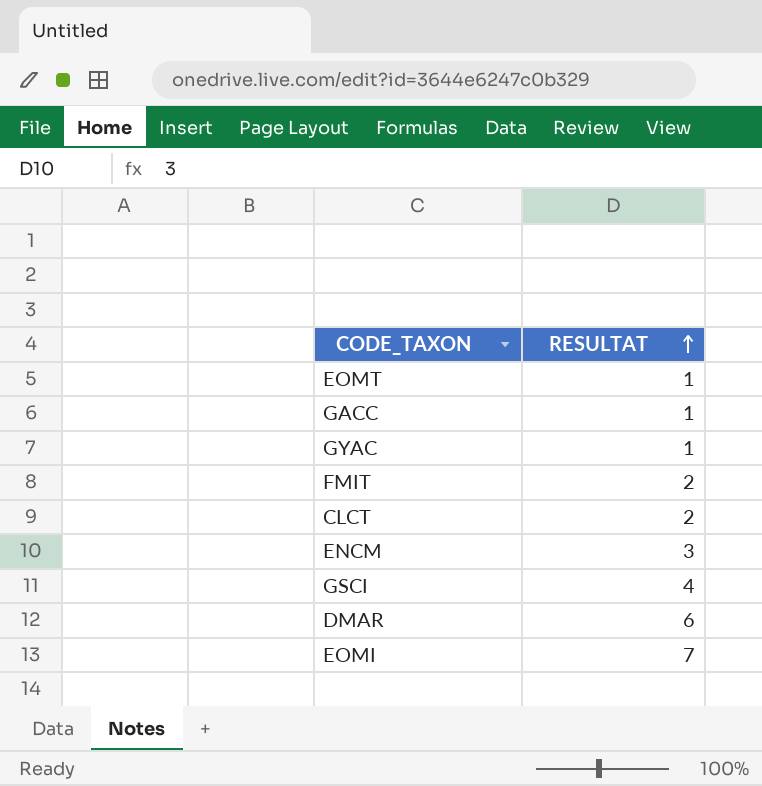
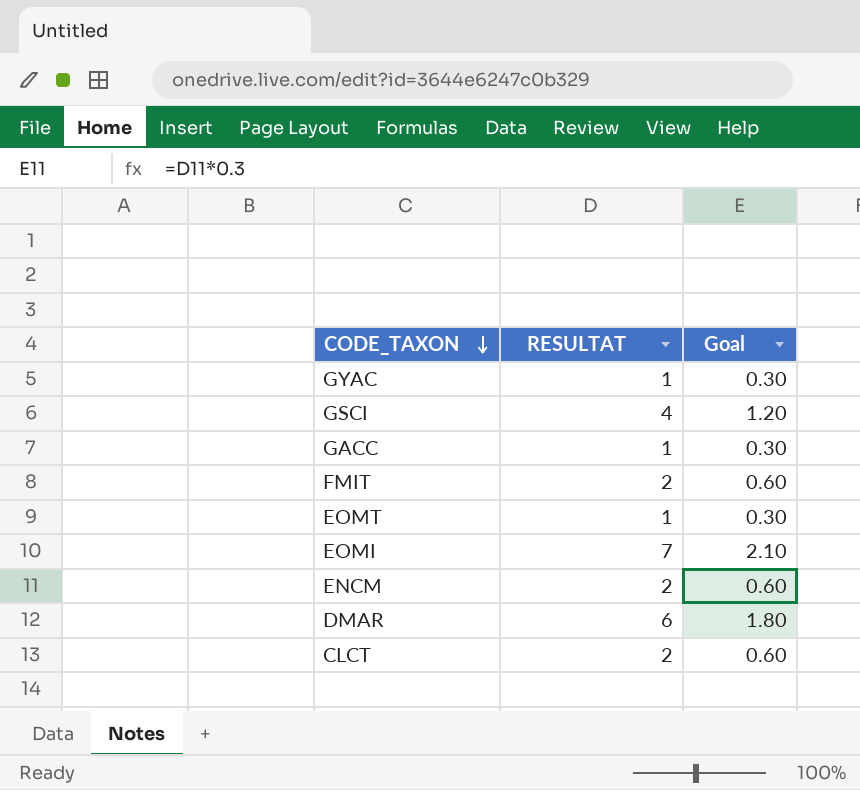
row order: RESULTAT ascending -> CODE_TAXON descending
column Goal | formula: none -> [RESULTAT] * 0.3
ENCM | RESULTAT: 3 -> 2

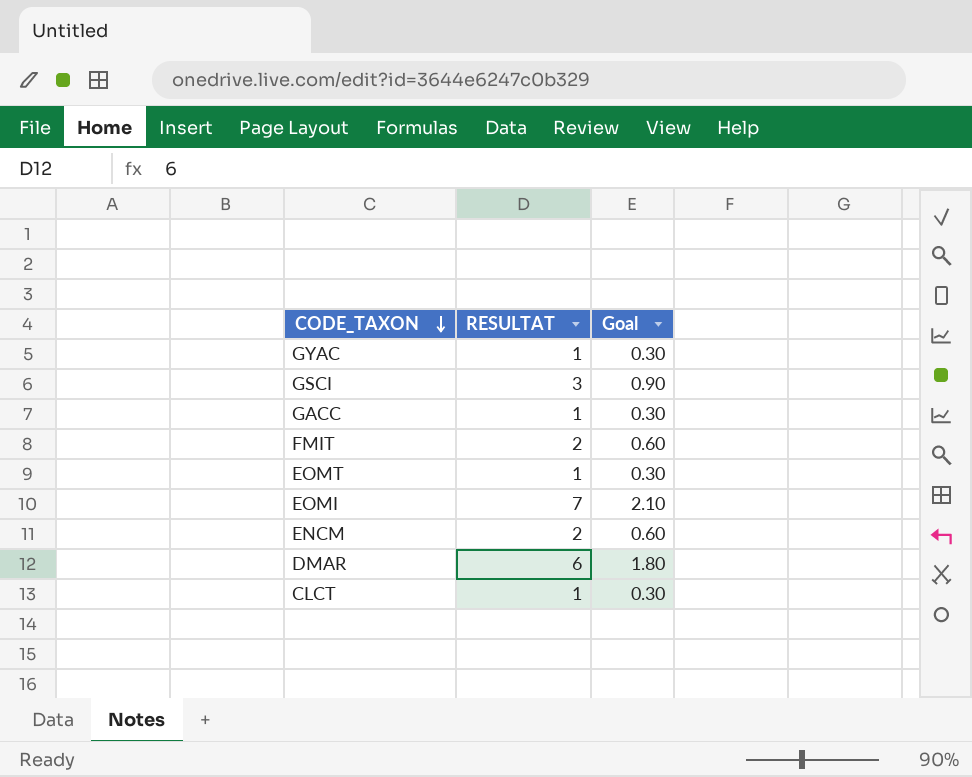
GSCI | RESULTAT: 4 -> 3
GSCI | Goal: 1.20 -> 0.90
CLCT | RESULTAT: 2 -> 1
CLCT | Goal: 0.60 -> 0.30

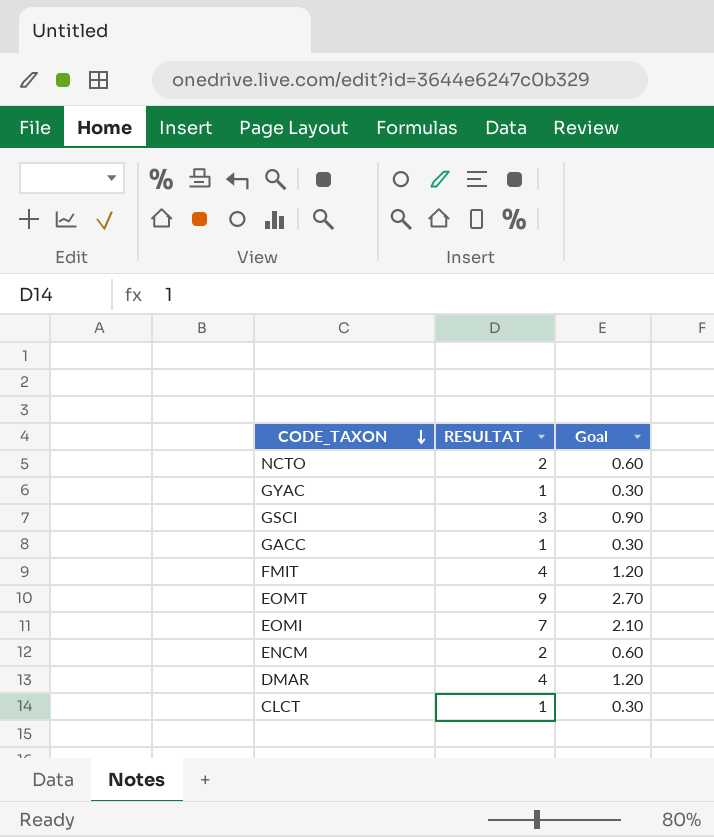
row NCTO: none -> 2 | 0.60
FMIT | RESULTAT: 2 -> 4
FMIT | Goal: 0.60 -> 1.20
EOMT | RESULTAT: 1 -> 9
EOMT | Goal: 0.30 -> 2.70
DMAR | RESULTAT: 6 -> 4
DMAR | Goal: 1.80 -> 1.20

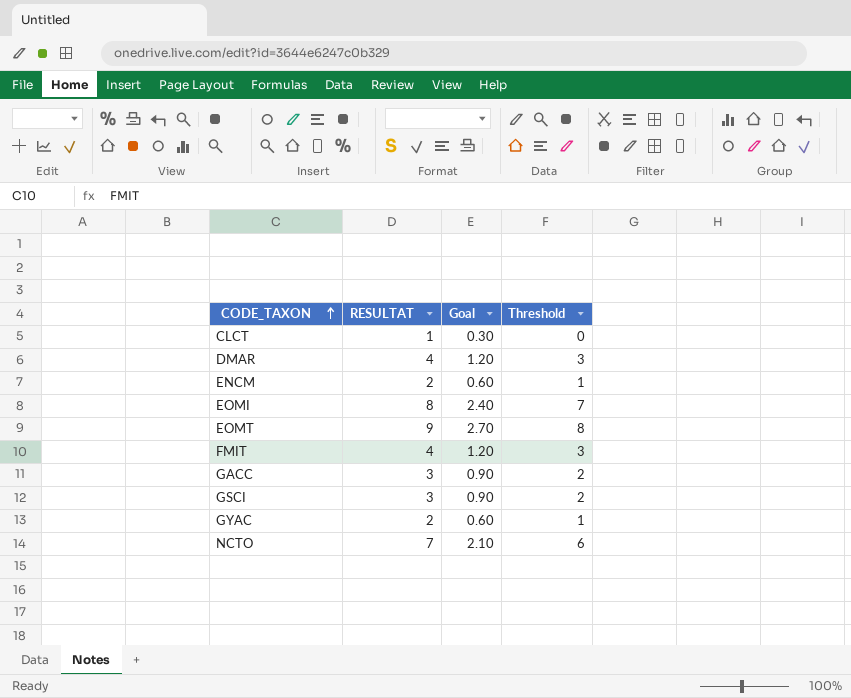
row order: CODE_TAXON descending -> CODE_TAXON ascending
column Threshold | formula: none -> [RESULTAT] - 1
EOMI | RESULTAT: 7 -> 8
EOMI | Goal: 2.10 -> 2.40
GACC | RESULTAT: 1 -> 3
GACC | Goal: 0.30 -> 0.90
GYAC | RESULTAT: 1 -> 2
GYAC | Goal: 0.30 -> 0.60
NCTO | RESULTAT: 2 -> 7
NCTO | Goal: 0.60 -> 2.10

